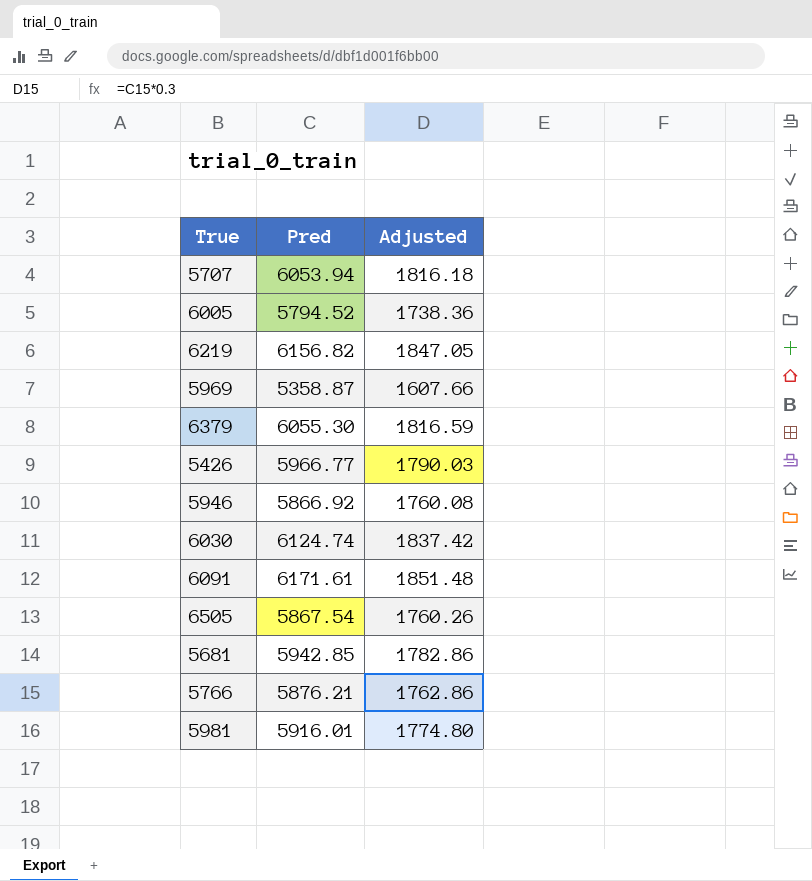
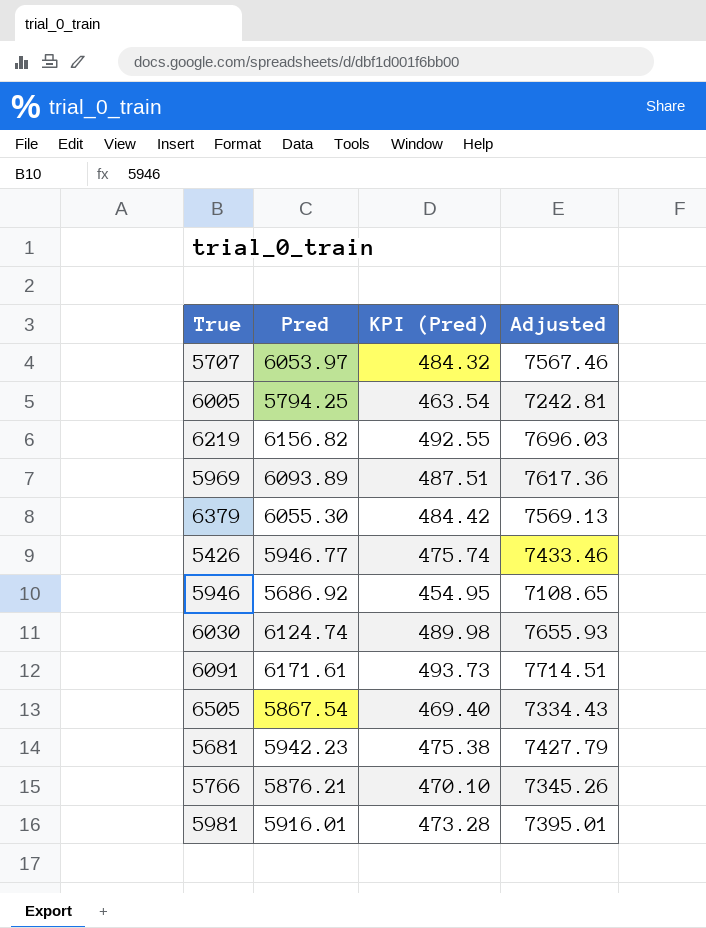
column KPI (Pred) | formula: none -> [Pred] * 0.08
column Adjusted | formula: [Pred] * 0.3 -> [Pred] * 1.25
5707 | Pred: 6053.94 -> 6053.97
6005 | Pred: 5794.52 -> 5794.25
5969 | Pred: 5358.87 -> 6093.89
5426 | Pred: 5966.77 -> 5946.77
5946 | Pred: 5866.92 -> 5686.92
5681 | Pred: 5942.85 -> 5942.23

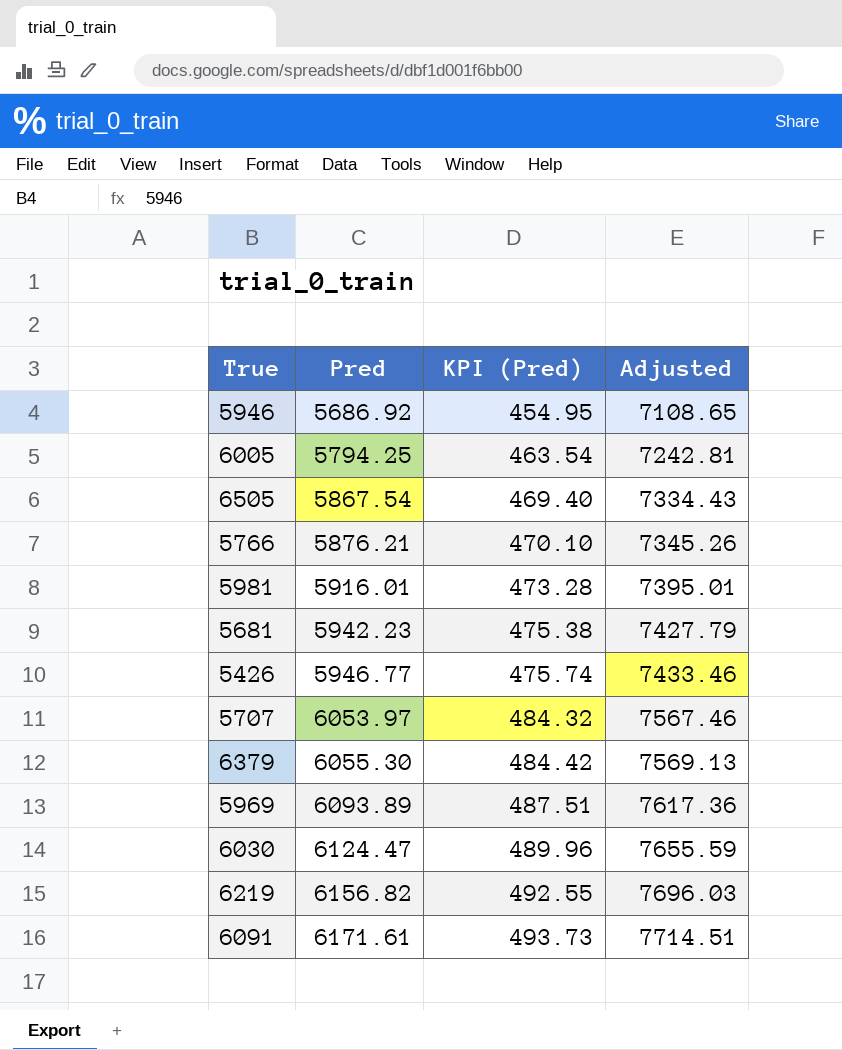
row order: none -> Pred ascending
6030 | Pred: 6124.74 -> 6124.47
6030 | KPI (Pred): 489.98 -> 489.96
6030 | Adjusted: 7655.93 -> 7655.59

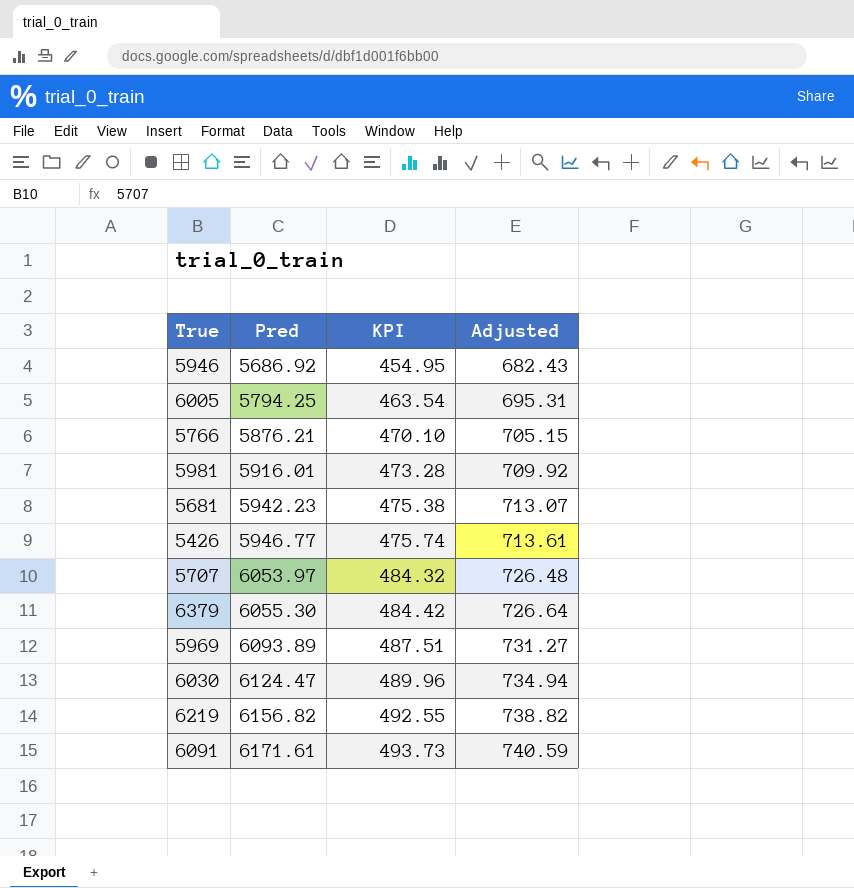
column name: KPI (Pred) -> KPI
column Adjusted | formula: [Pred] * 1.25 -> [Pred] * 0.12
row 6505: 5867.54 | 469.40 | 7334.43 -> none

